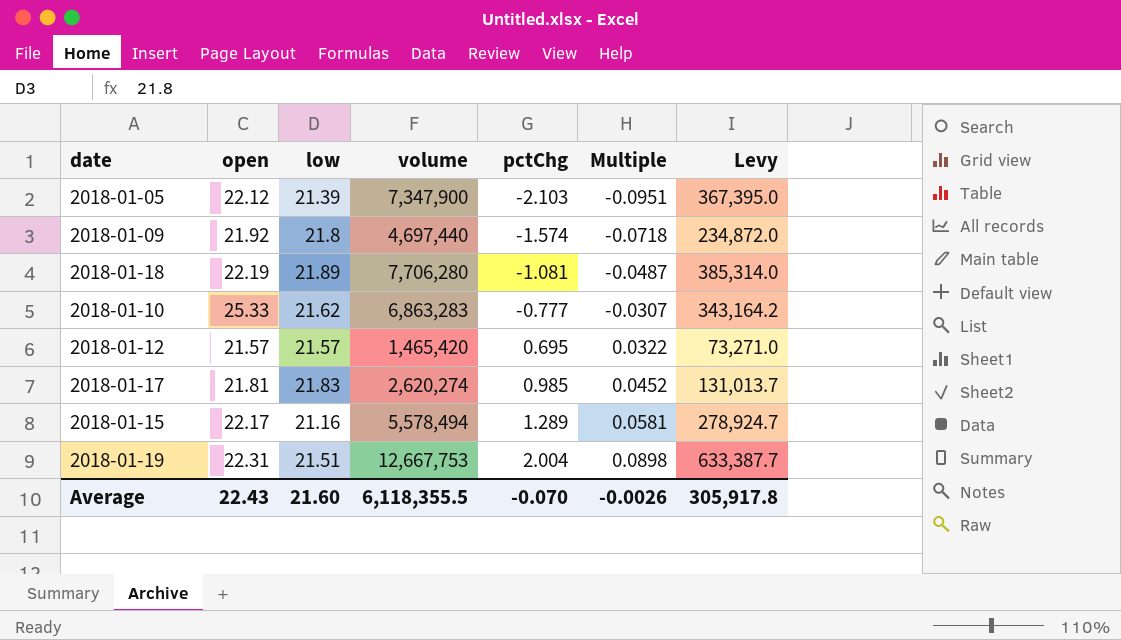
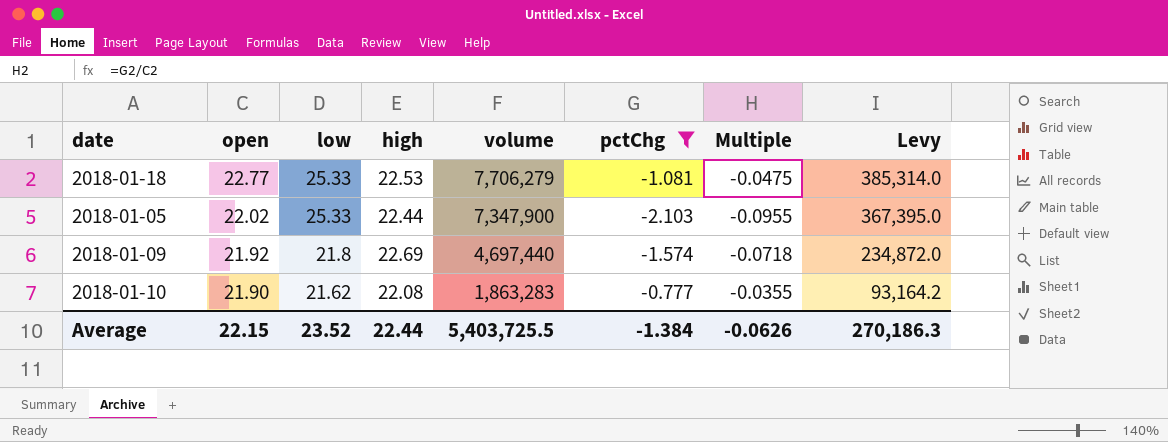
filter: none -> pctChg <= -0.777
row order: pctChg ascending -> open descending
column high | position: none -> 4
2018-01-18 | open: 22.19 -> 22.77
2018-01-18 | low: 21.89 -> 25.33
2018-01-18 | volume: 7,706,280 -> 7,706,279
2018-01-18 | Multiple: -0.0487 -> -0.0475
2018-01-05 | open: 22.12 -> 22.02
2018-01-05 | low: 21.39 -> 25.33
2018-01-05 | Multiple: -0.0951 -> -0.0955
2018-01-10 | open: 25.33 -> 21.90
2018-01-10 | volume: 6,863,283 -> 1,863,283
2018-01-10 | Multiple: -0.0307 -> -0.0355
2018-01-10 | Levy: 343,164.2 -> 93,164.2
Average | open: 22.43 -> 22.15
Average | low: 21.60 -> 23.52
Average | volume: 6,118,355.5 -> 5,403,725.5
Average | pctChg: -0.070 -> -1.384
Average | Multiple: -0.0026 -> -0.0626
Average | Levy: 305,917.8 -> 270,186.3

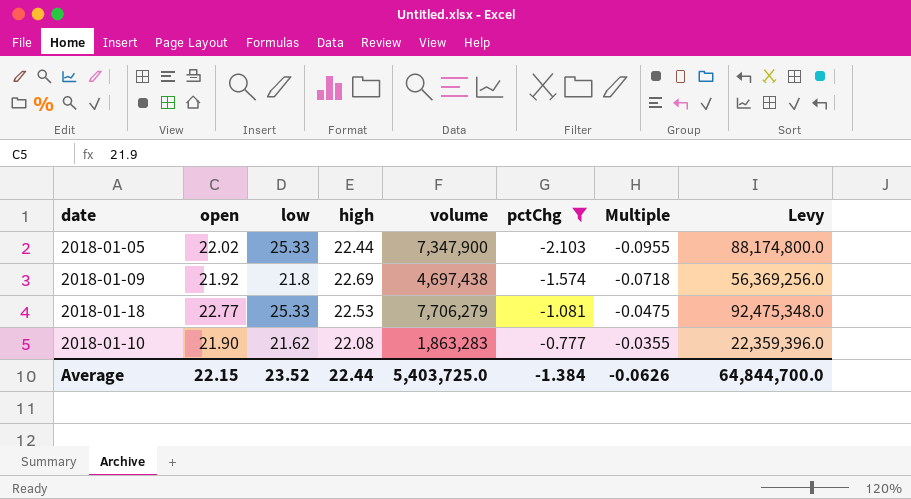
row order: open descending -> pctChg ascending
column Levy | formula: [volume] * 0.05 -> [volume] * 12
2018-01-09 | volume: 4,697,440 -> 4,697,438
Average | volume: 5,403,725.5 -> 5,403,725.0
Average | Levy: 270,186.3 -> 64,844,700.0

